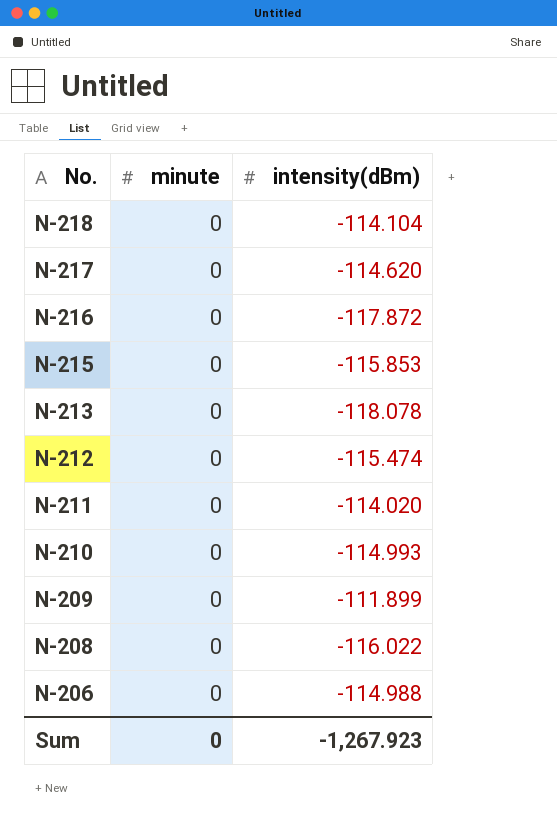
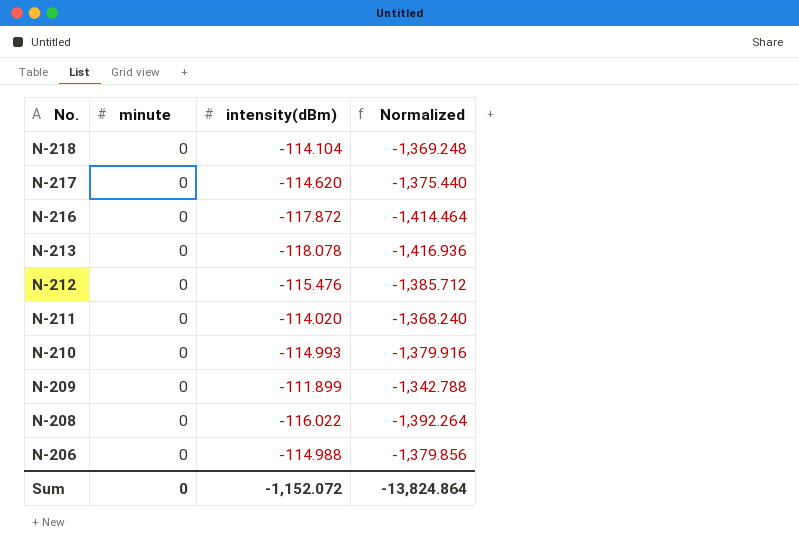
column Normalized | formula: none -> [intensity(dBm)] * 12
row N-215: 0 | -115.853 -> none
N-212 | intensity(dBm): -115.474 -> -115.476
Sum | intensity(dBm): -1,267.923 -> -1,152.072

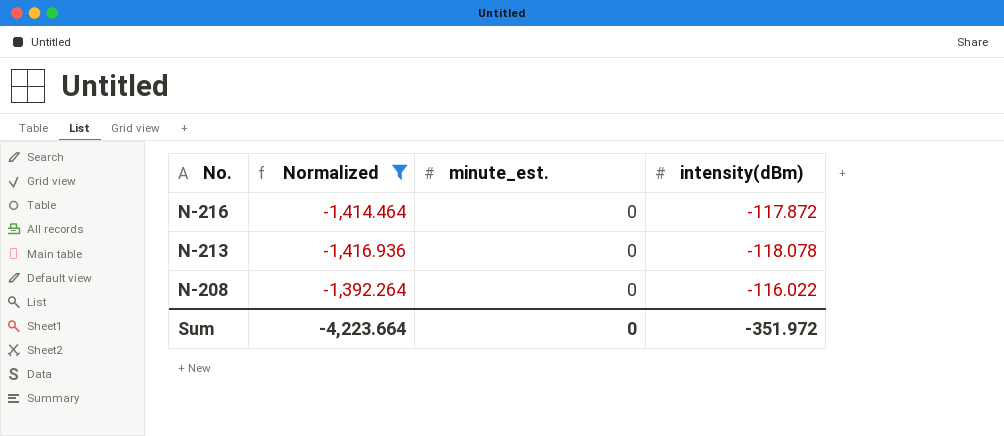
filter: none -> Normalized <= -1,392.264
column Normalized | position: 4 -> 2
column name: minute -> minute_est.
Sum | Normalized: -13,824.864 -> -4,223.664
Sum | intensity(dBm): -1,152.072 -> -351.972

